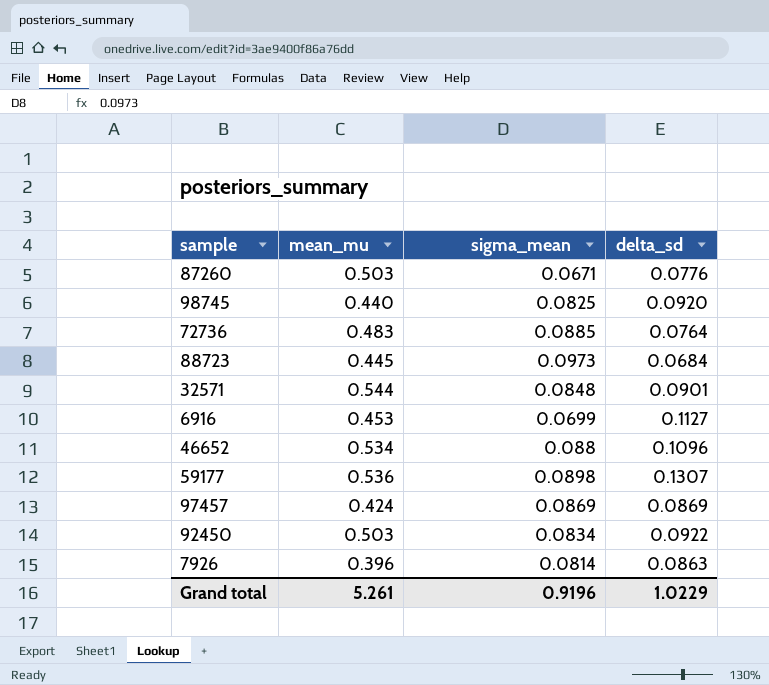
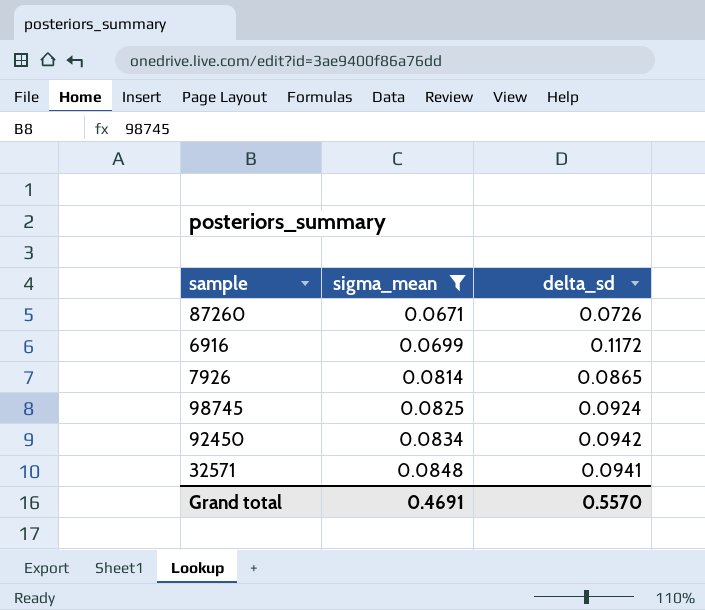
filter: none -> sigma_mean <= 0.0848
row order: none -> sigma_mean ascending
column mean_mu | position: 2 -> none
87260 | delta_sd: 0.0776 -> 0.0726
6916 | delta_sd: 0.1127 -> 0.1172
7926 | delta_sd: 0.0863 -> 0.0865
98745 | delta_sd: 0.0920 -> 0.0924
92450 | delta_sd: 0.0922 -> 0.0942
32571 | delta_sd: 0.0901 -> 0.0941
Grand total | sigma_mean: 0.9196 -> 0.4691
Grand total | delta_sd: 1.0229 -> 0.5570

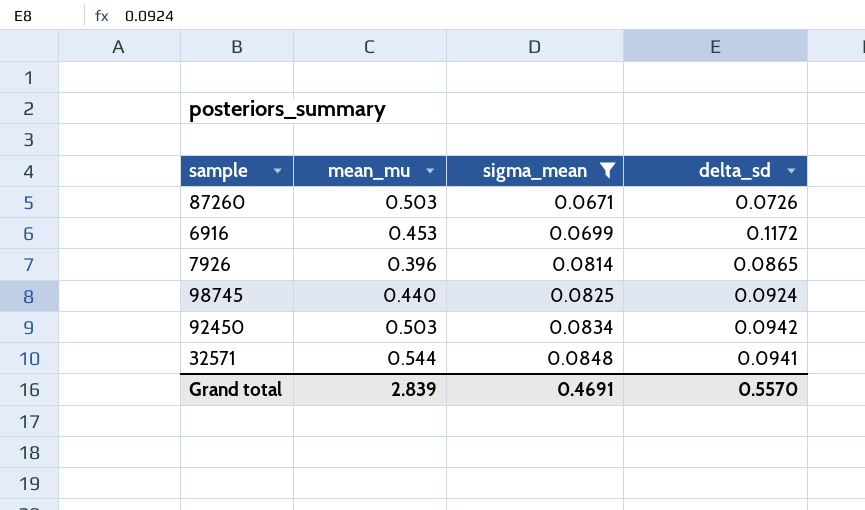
column mean_mu | position: none -> 2

